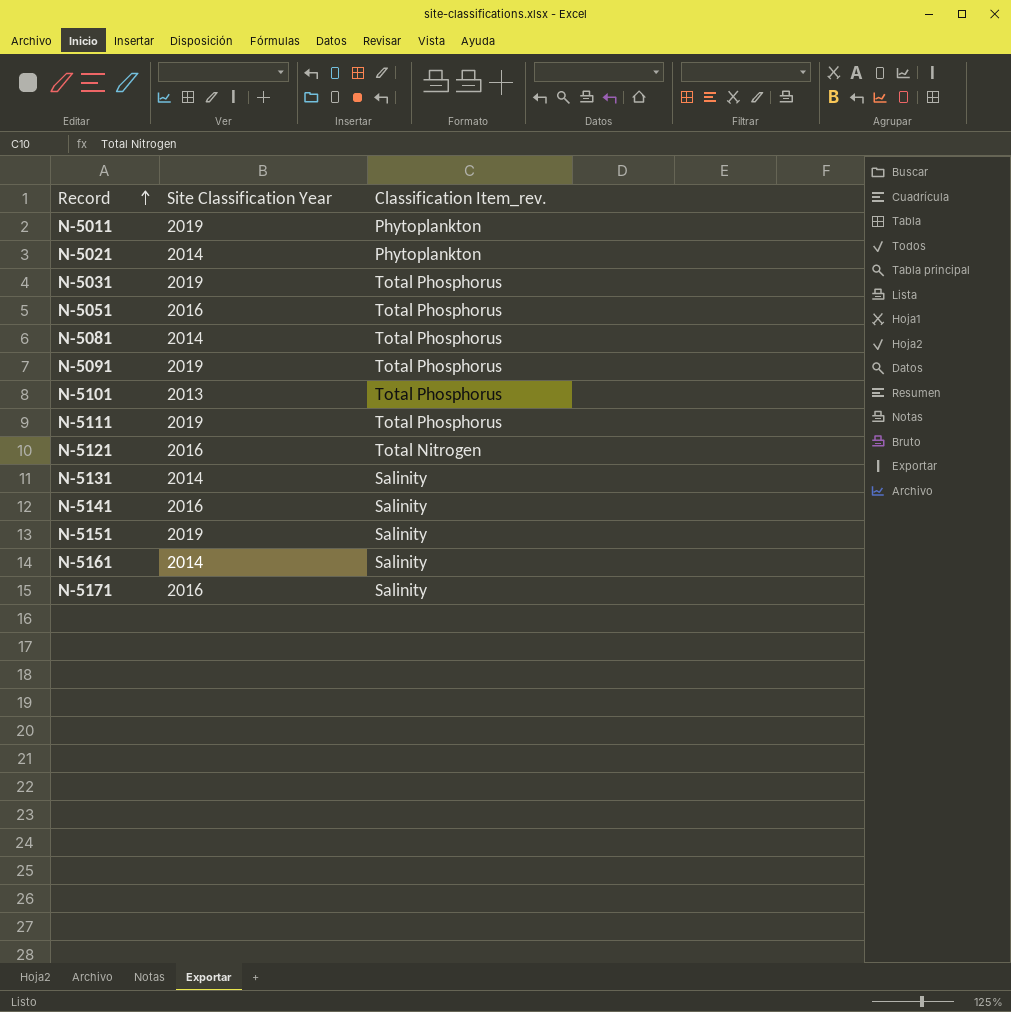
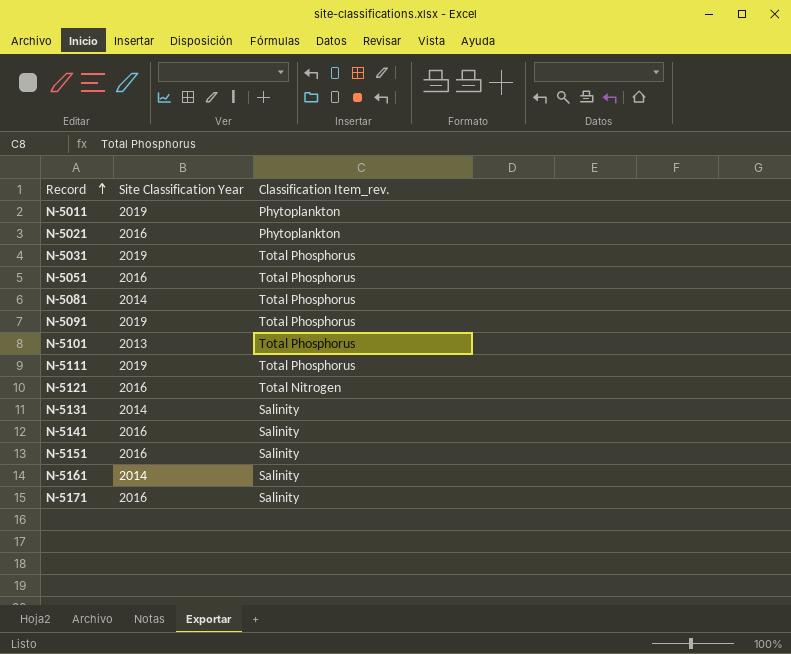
N-5021 | Site Classification Year: 2014 -> 2016
N-5151 | Site Classification Year: 2019 -> 2016

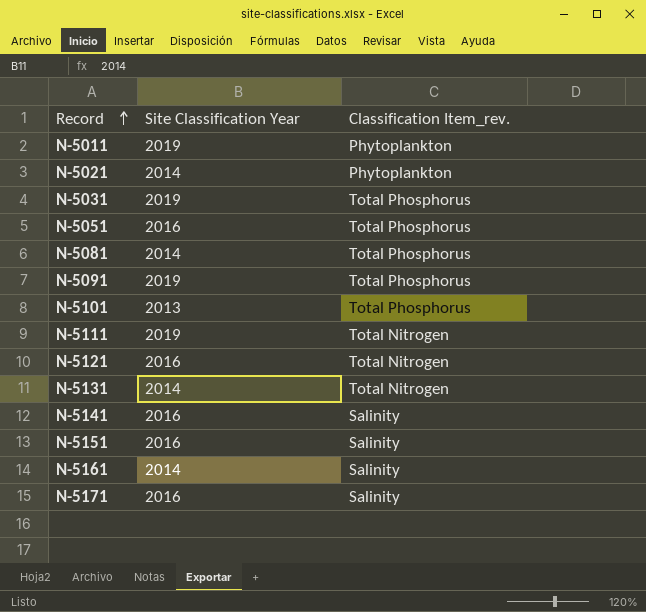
N-5021 | Site Classification Year: 2016 -> 2014
N-5111 | Classification Item_rev.: Total Phosphorus -> Total Nitrogen
N-5131 | Classification Item_rev.: Salinity -> Total Nitrogen

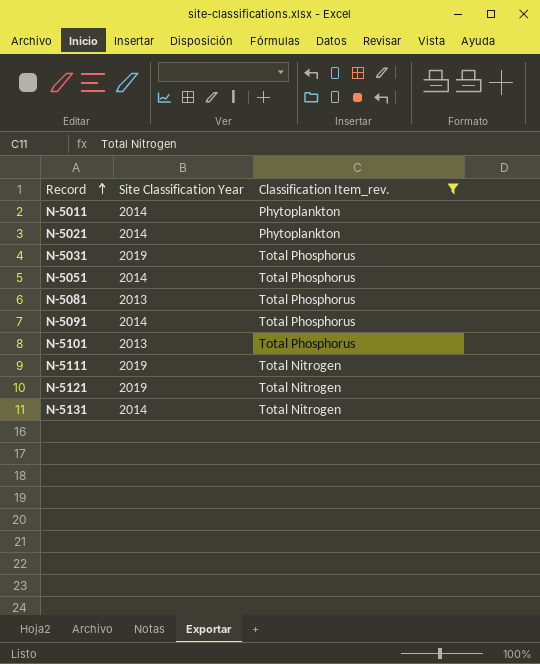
filter: none -> Classification Item_rev. != Salinity
N-5011 | Site Classification Year: 2019 -> 2014
N-5051 | Site Classification Year: 2016 -> 2014
N-5081 | Site Classification Year: 2014 -> 2013
N-5091 | Site Classification Year: 2019 -> 2014
N-5121 | Site Classification Year: 2016 -> 2019

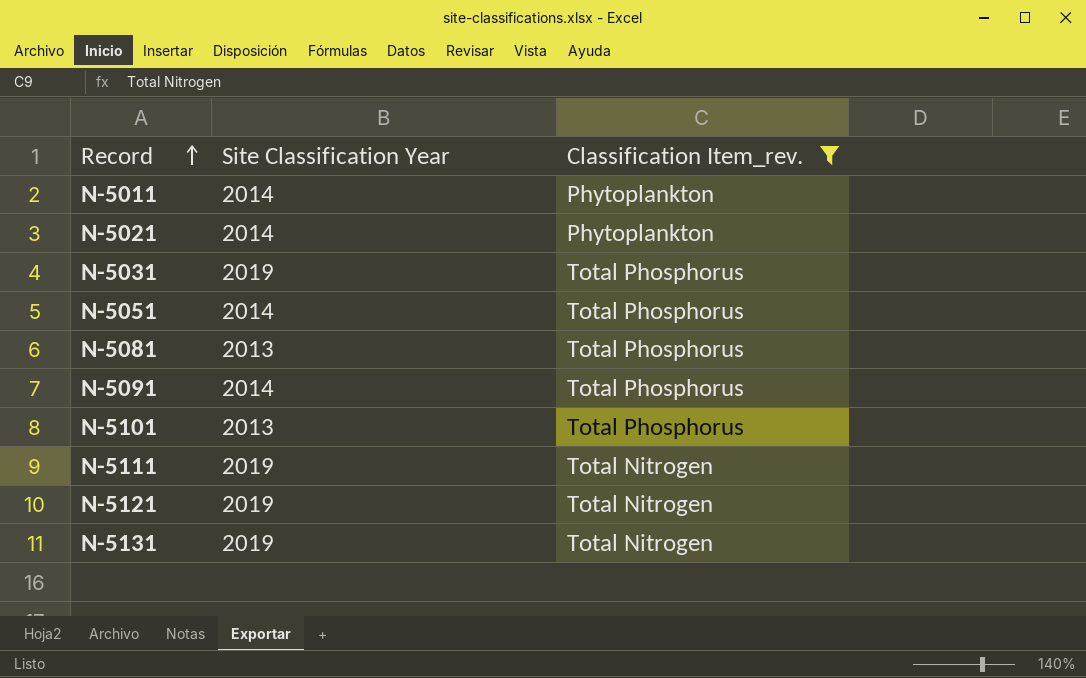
N-5131 | Site Classification Year: 2014 -> 2019

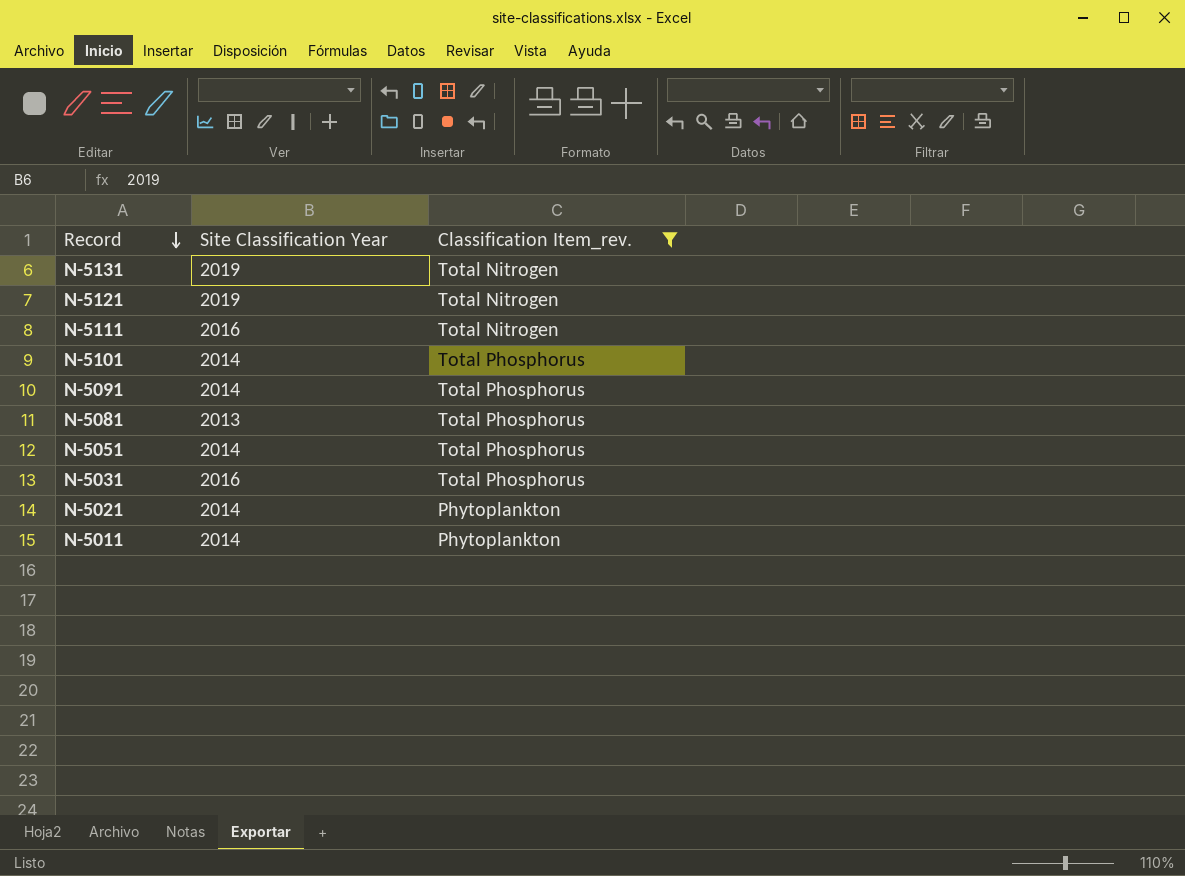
row order: Record ascending -> Record descending
N-5111 | Site Classification Year: 2019 -> 2016
N-5101 | Site Classification Year: 2013 -> 2014
N-5031 | Site Classification Year: 2019 -> 2016

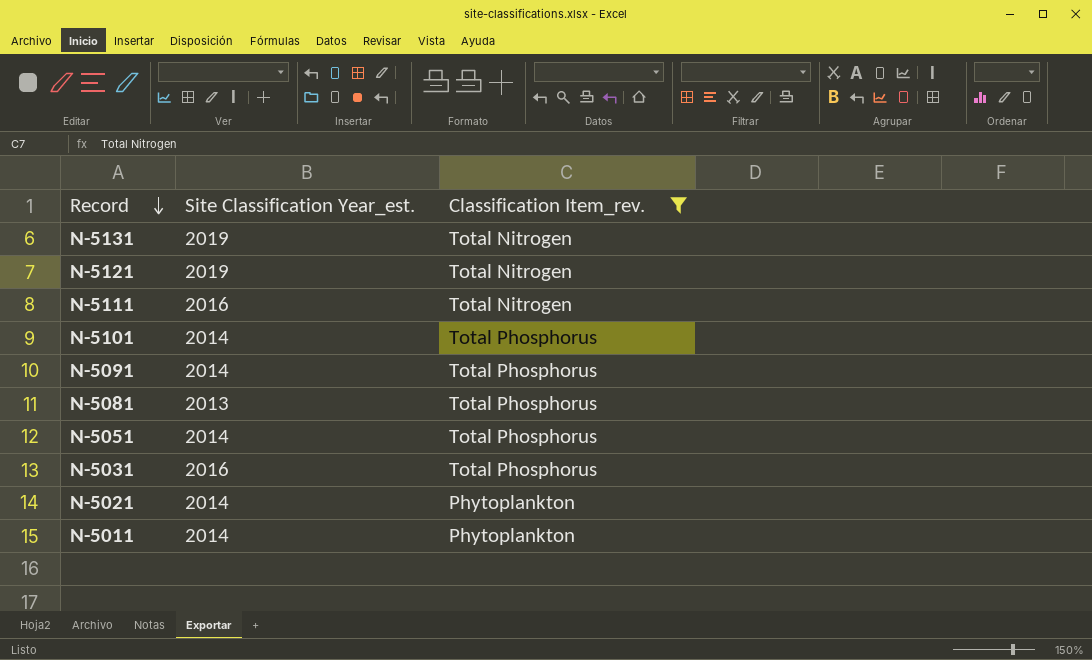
column name: Site Classification Year -> Site Classification Year_est.

